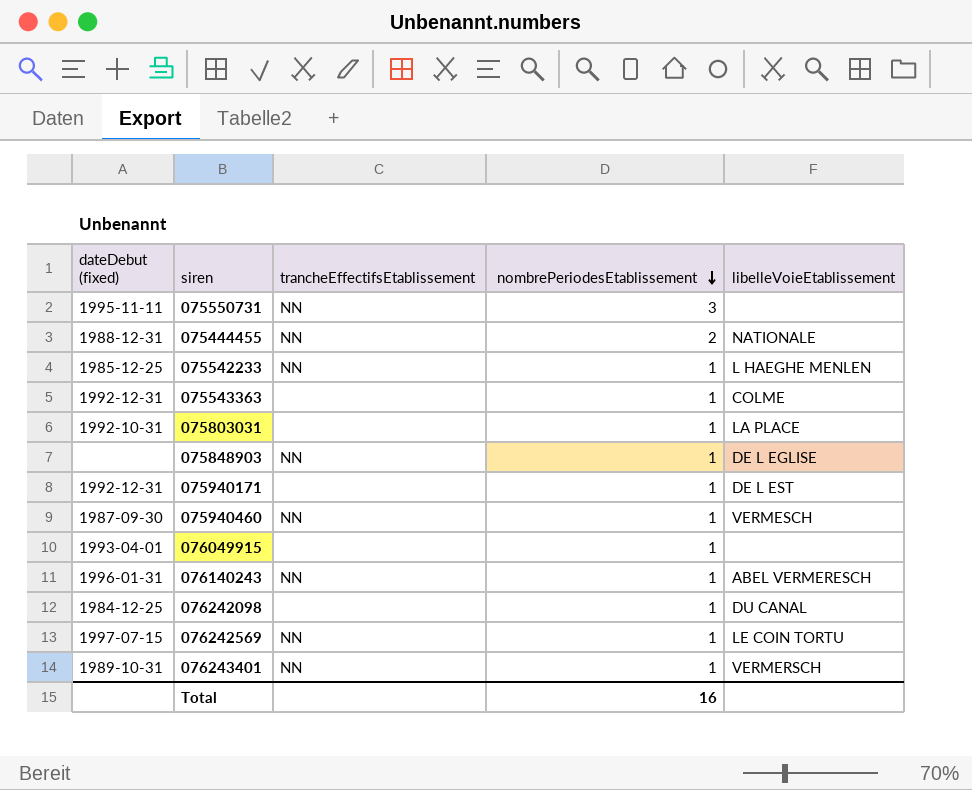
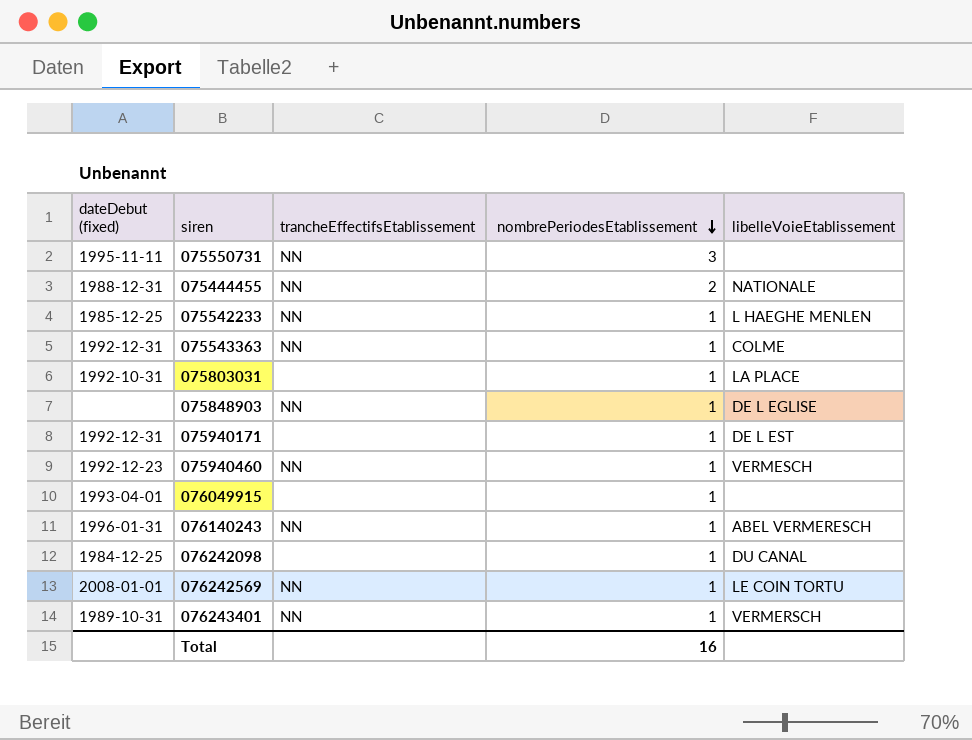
075543363 | trancheEffectifsEtablissement: none -> NN
075940460 | dateDebut (fixed): 1987-09-30 -> 1992-12-23
076242569 | dateDebut (fixed): 1997-07-15 -> 2008-01-01

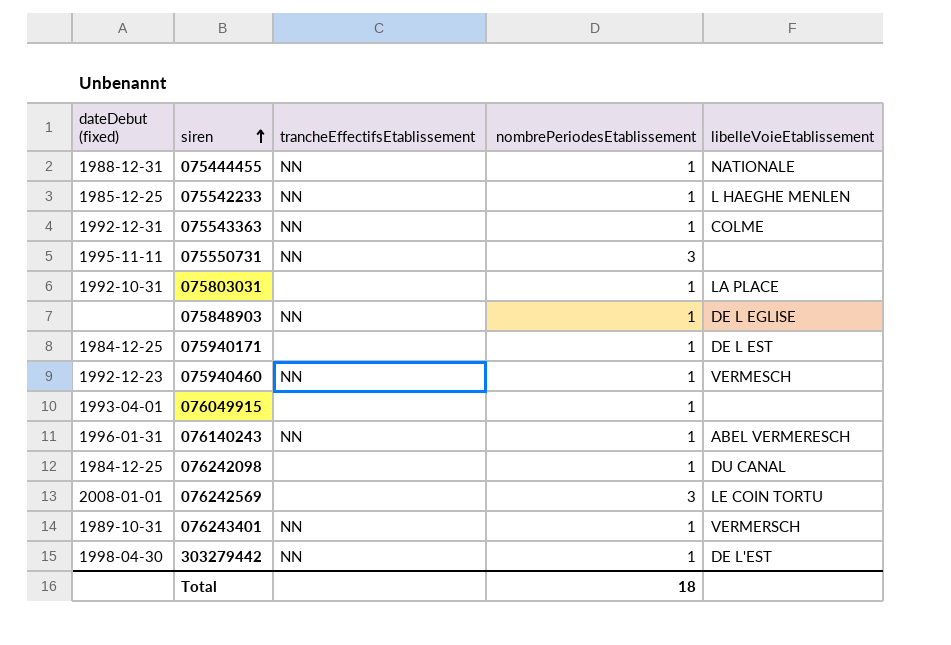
row order: nombrePeriodesEtablissement descending -> siren ascending
075444455 | nombrePeriodesEtablissement: 2 -> 1
075940171 | dateDebut (fixed): 1992-12-31 -> 1984-12-25
076242569 | trancheEffectifsEtablissement: NN -> none
076242569 | nombrePeriodesEtablissement: 1 -> 3
row 303279442: none -> 1998-04-30 | NN | 1 | DE L'EST
Total | nombrePeriodesEtablissement: 16 -> 18

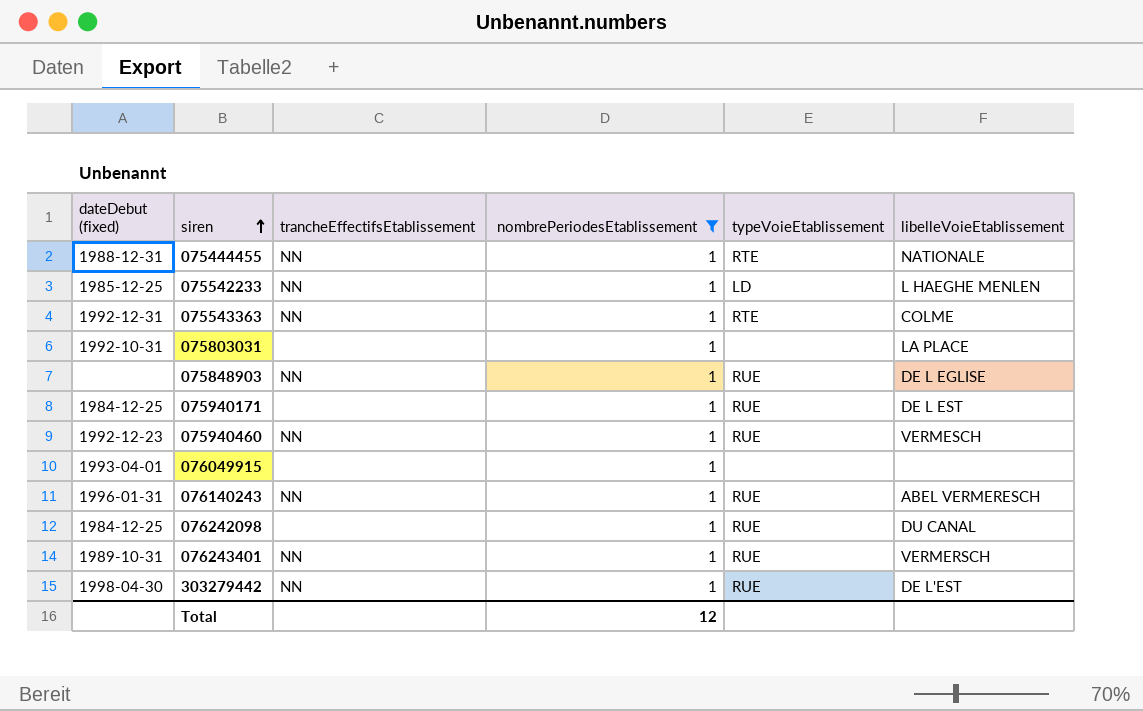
filter: none -> nombrePeriodesEtablissement = 1
column typeVoieEtablissement | position: none -> 5
Total | nombrePeriodesEtablissement: 18 -> 12

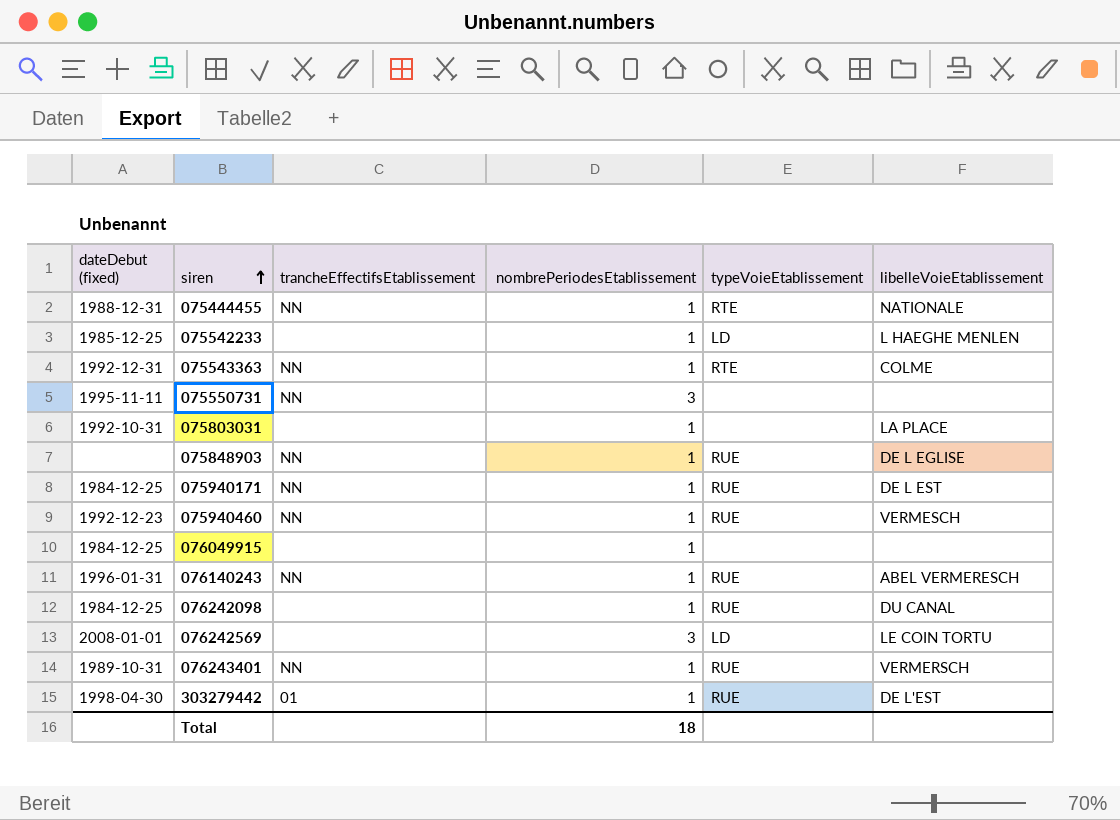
filter: nombrePeriodesEtablissement = 1 -> none
075542233 | trancheEffectifsEtablissement: NN -> none
075940171 | trancheEffectifsEtablissement: none -> NN
076049915 | dateDebut (fixed): 1993-04-01 -> 1984-12-25
303279442 | trancheEffectifsEtablissement: NN -> 01
Total | nombrePeriodesEtablissement: 12 -> 18

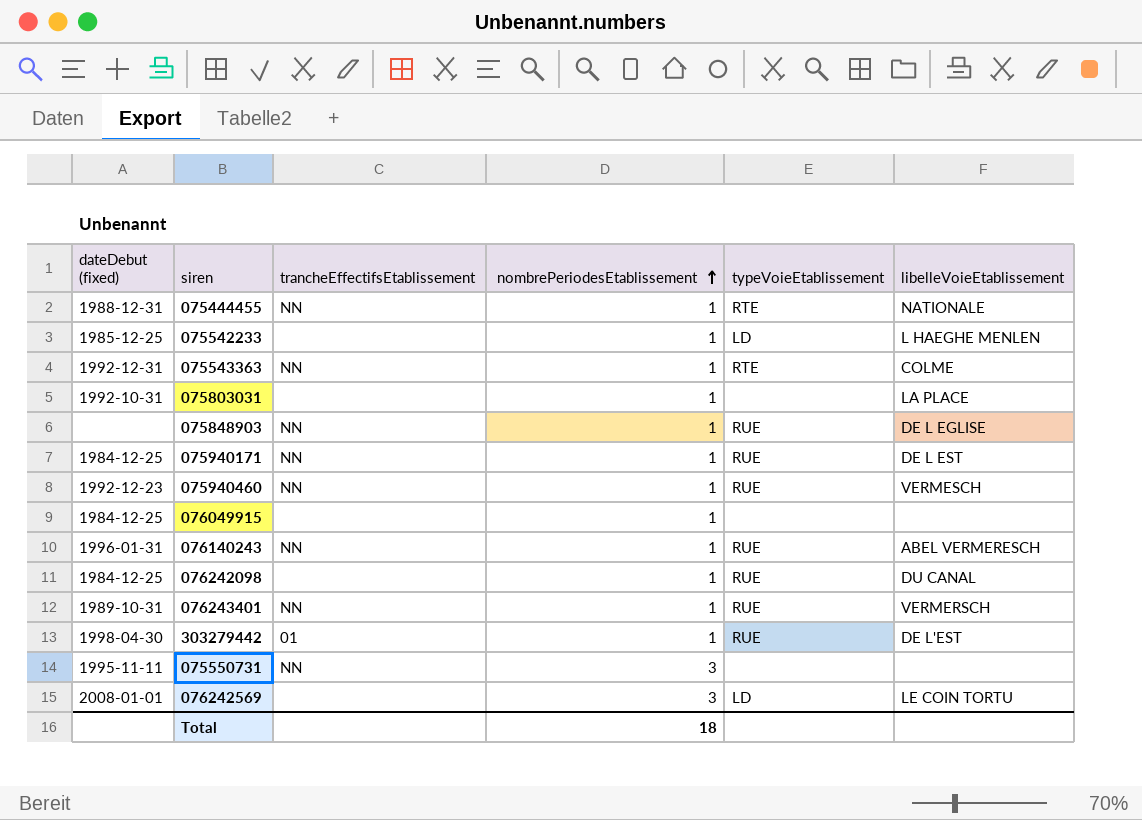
row order: siren ascending -> nombrePeriodesEtablissement ascending

